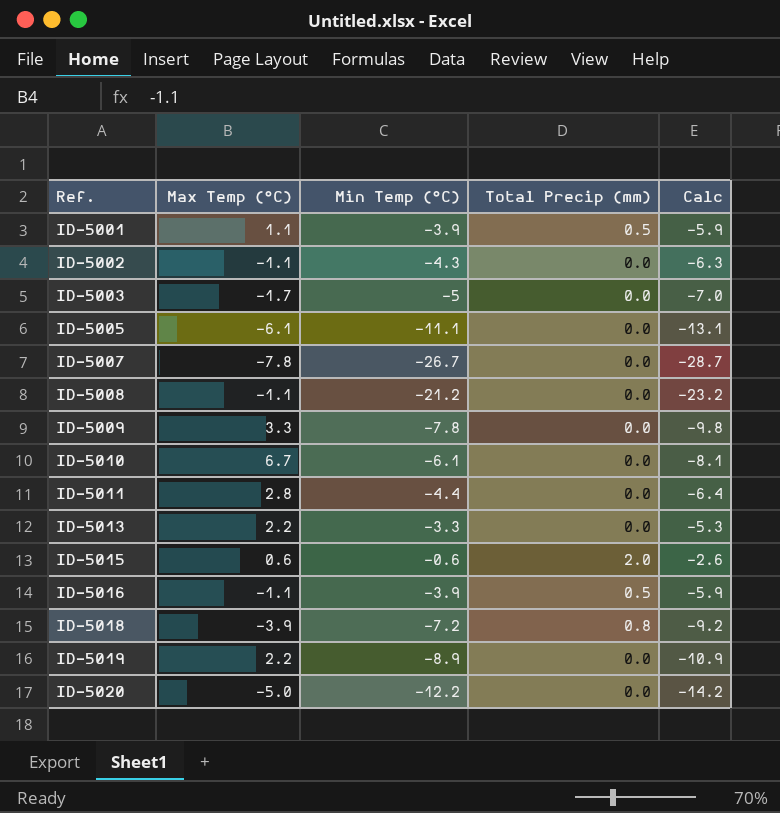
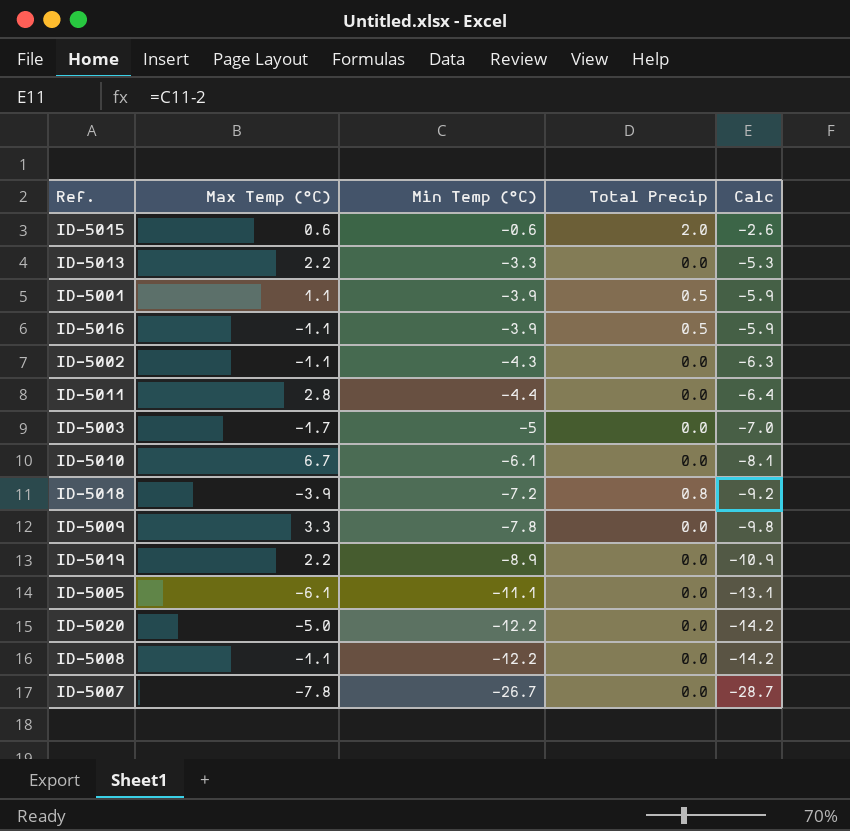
row order: Ref. ascending -> Min Temp (°C) descending
column name: Total Precip (mm) -> Total Precip
ID-5008 | Min Temp (°C): -21.2 -> -12.2
ID-5008 | Calc: -23.2 -> -14.2

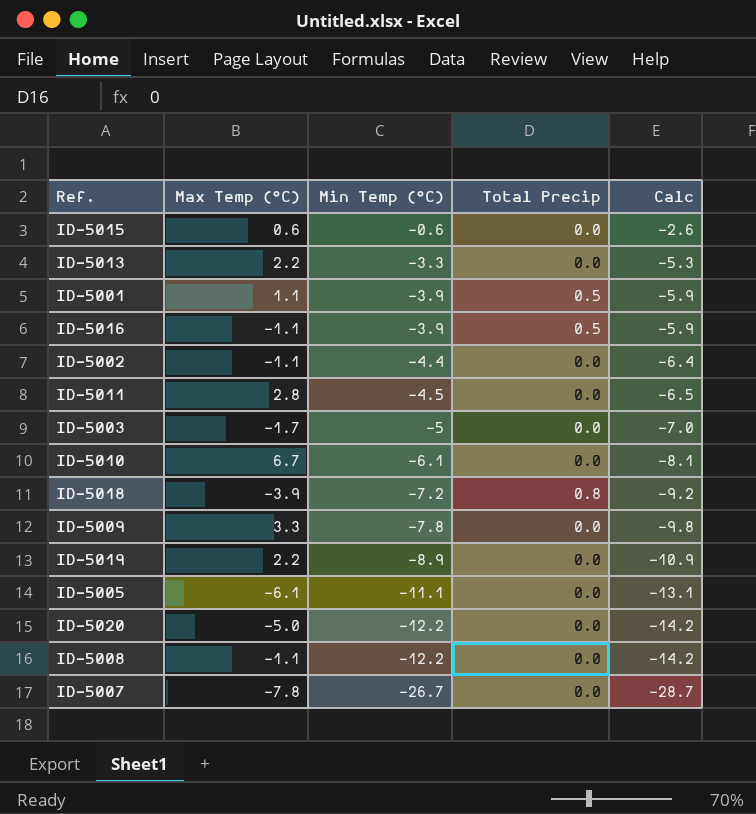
ID-5015 | Total Precip: 2.0 -> 0.0
ID-5002 | Min Temp (°C): -4.3 -> -4.4
ID-5002 | Calc: -6.3 -> -6.4
ID-5011 | Min Temp (°C): -4.4 -> -4.5
ID-5011 | Calc: -6.4 -> -6.5

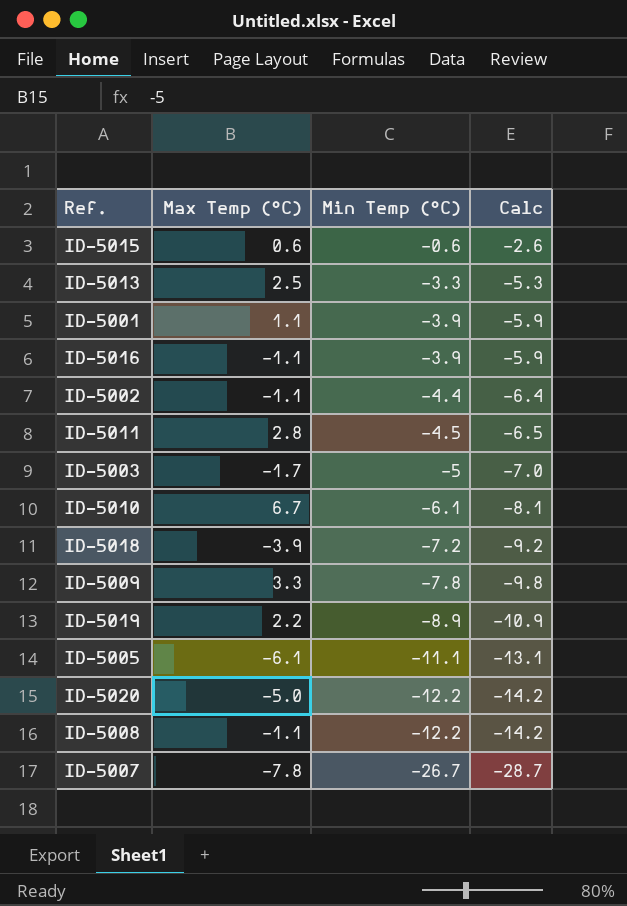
column Total Precip | position: 4 -> none
ID-5013 | Max Temp (°C): 2.2 -> 2.5

